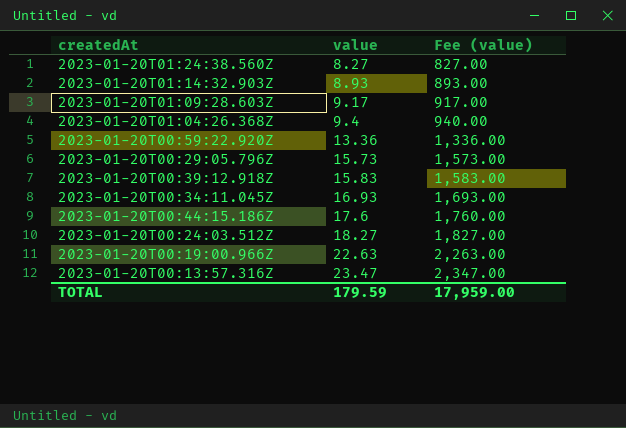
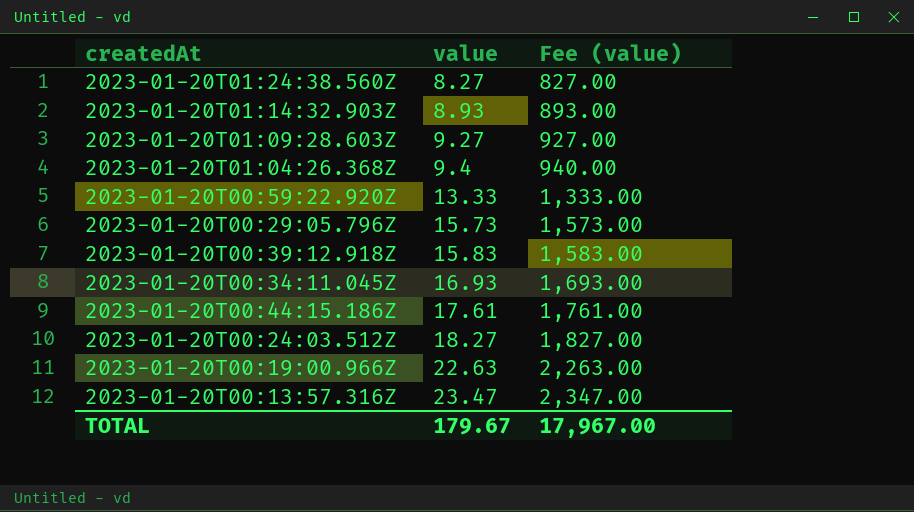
2023-01-20T01:09:28.603Z | value: 9.17 -> 9.27
2023-01-20T01:09:28.603Z | Fee (value): 917.00 -> 927.00
2023-01-20T00:59:22.920Z | value: 13.36 -> 13.33
2023-01-20T00:59:22.920Z | Fee (value): 1,336.00 -> 1,333.00
2023-01-20T00:44:15.186Z | value: 17.6 -> 17.61
2023-01-20T00:44:15.186Z | Fee (value): 1,760.00 -> 1,761.00
TOTAL | value: 179.59 -> 179.67
TOTAL | Fee (value): 17,959.00 -> 17,967.00

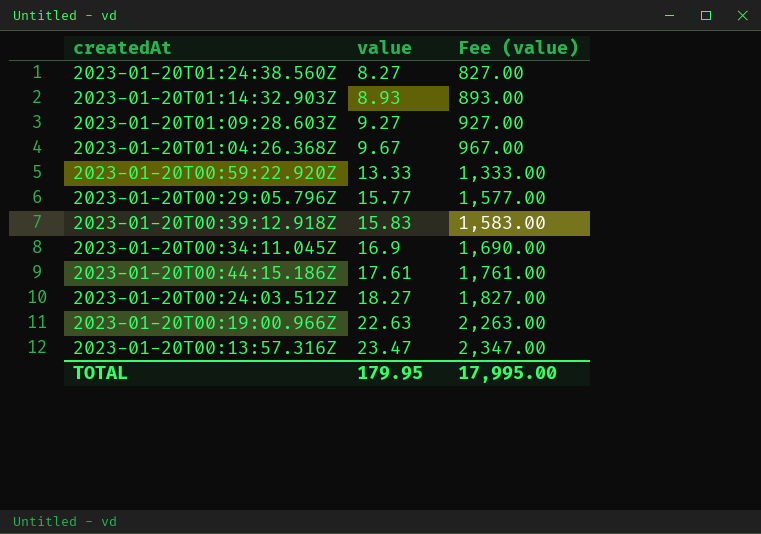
2023-01-20T01:04:26.368Z | value: 9.4 -> 9.67
2023-01-20T01:04:26.368Z | Fee (value): 940.00 -> 967.00
2023-01-20T00:29:05.796Z | value: 15.73 -> 15.77
2023-01-20T00:29:05.796Z | Fee (value): 1,573.00 -> 1,577.00
2023-01-20T00:34:11.045Z | value: 16.93 -> 16.9
2023-01-20T00:34:11.045Z | Fee (value): 1,693.00 -> 1,690.00
TOTAL | value: 179.67 -> 179.95
TOTAL | Fee (value): 17,967.00 -> 17,995.00

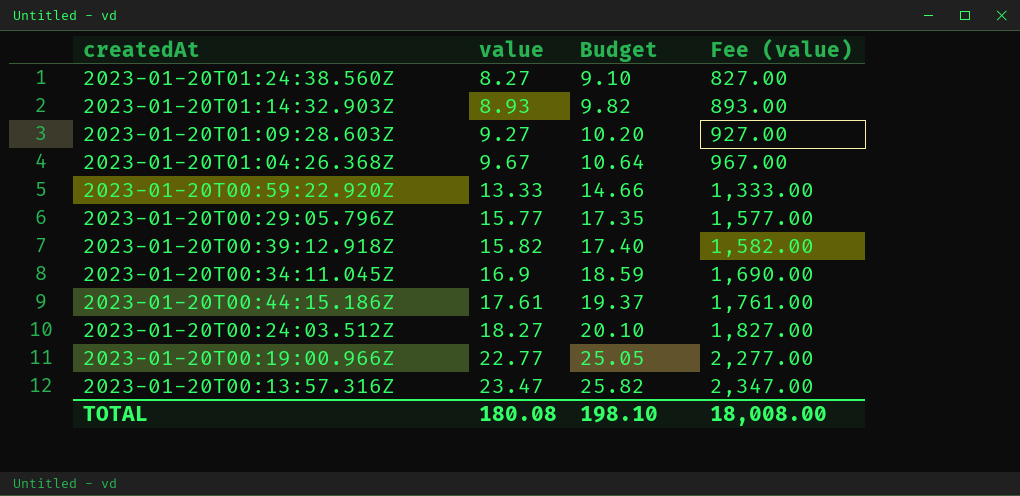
column Budget | formula: none -> [value] * 1.1
2023-01-20T00:39:12.918Z | value: 15.83 -> 15.82
2023-01-20T00:39:12.918Z | Fee (value): 1,583.00 -> 1,582.00
2023-01-20T00:19:00.966Z | value: 22.63 -> 22.77
2023-01-20T00:19:00.966Z | Fee (value): 2,263.00 -> 2,277.00
TOTAL | value: 179.95 -> 180.08
TOTAL | Fee (value): 17,995.00 -> 18,008.00

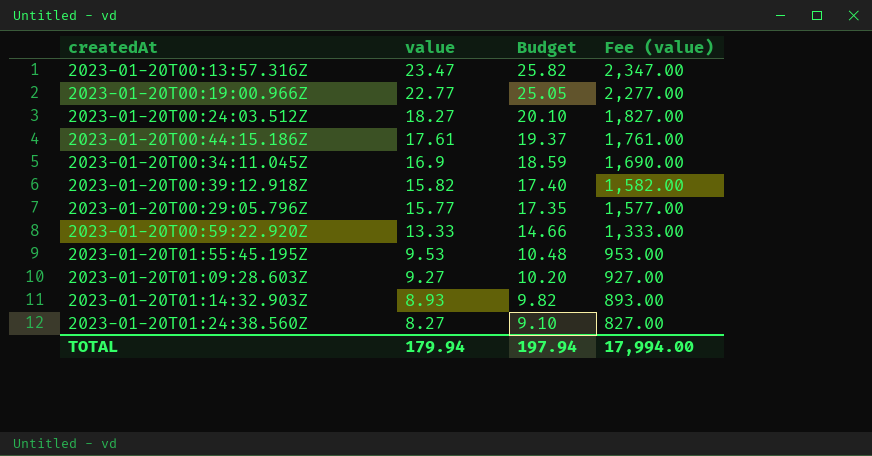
row order: value ascending -> value descending
row 2023-01-20T01:04:26.368Z: 9.67 | 10.64 | 967.00 -> none
row 2023-01-20T01:55:45.195Z: none -> 9.53 | 10.48 | 953.00
TOTAL | value: 180.08 -> 179.94
TOTAL | Budget: 198.10 -> 197.94
TOTAL | Fee (value): 18,008.00 -> 17,994.00

